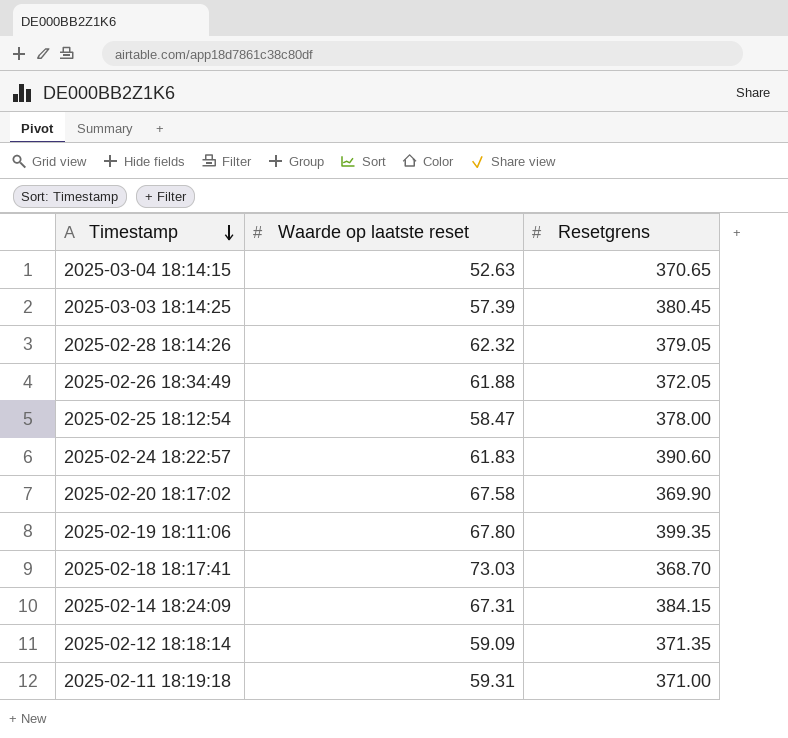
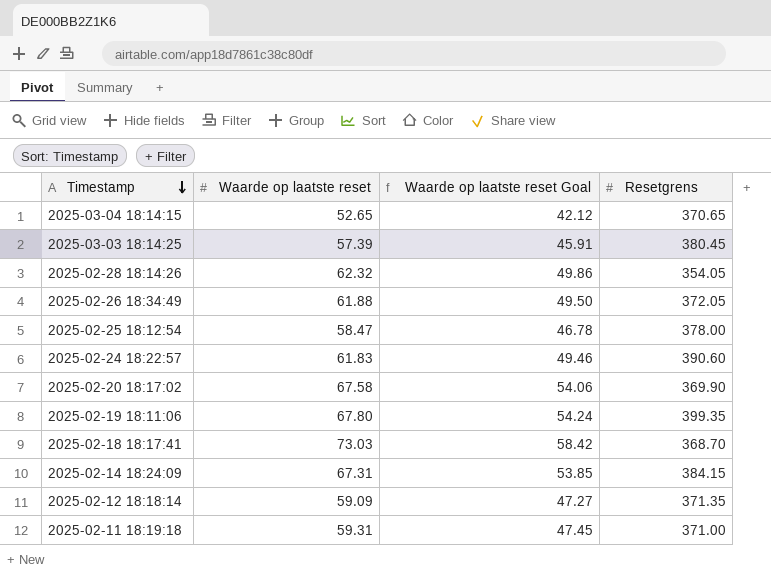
column Waarde op laatste reset Goal | formula: none -> [Waarde op laatste reset] * 0.8
2025-03-04 18:14:15 | Waarde op laatste reset: 52.63 -> 52.65
2025-02-28 18:14:26 | Resetgrens: 379.05 -> 354.05

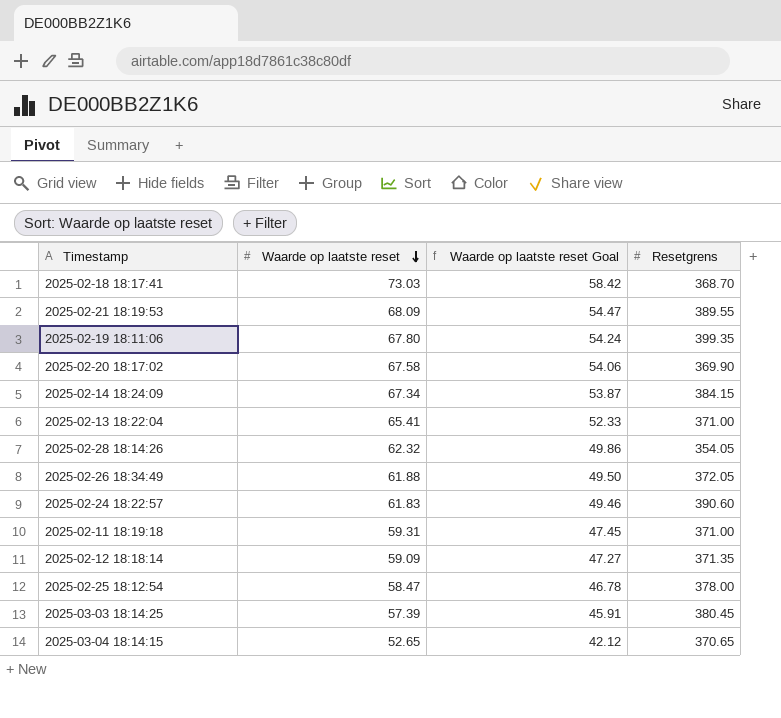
row order: Timestamp descending -> Waarde op laatste reset descending
row 2025-02-21 18:19:53: none -> 68.09 | 54.47 | 389.55
2025-02-14 18:24:09 | Waarde op laatste reset: 67.31 -> 67.34
2025-02-14 18:24:09 | Waarde op laatste reset Goal: 53.85 -> 53.87
row 2025-02-13 18:22:04: none -> 65.41 | 52.33 | 371.00

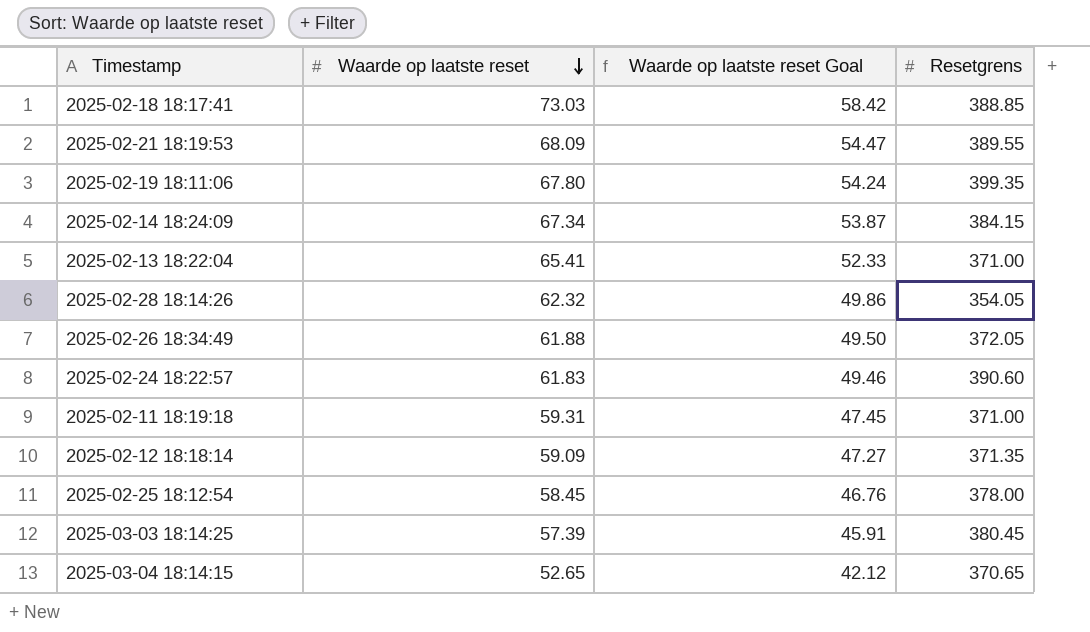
row 2025-02-20 18:17:02: 67.58 | 54.06 | 369.90 -> none
2025-02-18 18:17:41 | Resetgrens: 368.70 -> 388.85
2025-02-25 18:12:54 | Waarde op laatste reset: 58.47 -> 58.45
2025-02-25 18:12:54 | Waarde op laatste reset Goal: 46.78 -> 46.76

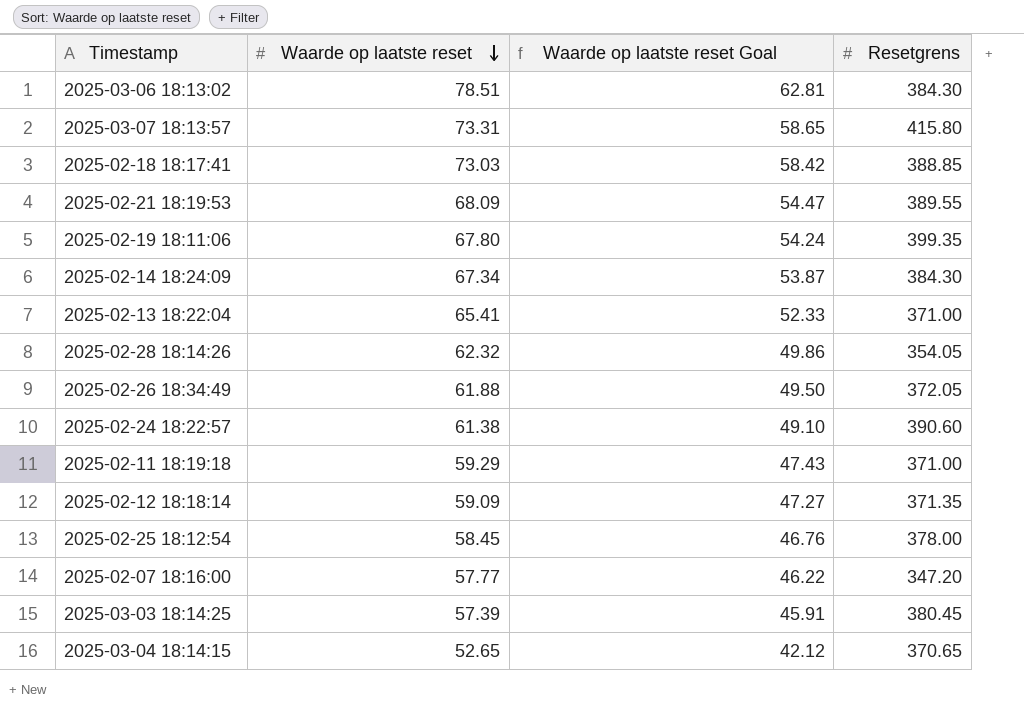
row 2025-03-06 18:13:02: none -> 78.51 | 62.81 | 384.30
row 2025-03-07 18:13:57: none -> 73.31 | 58.65 | 415.80
2025-02-14 18:24:09 | Resetgrens: 384.15 -> 384.30
2025-02-24 18:22:57 | Waarde op laatste reset: 61.83 -> 61.38
2025-02-24 18:22:57 | Waarde op laatste reset Goal: 49.46 -> 49.10
2025-02-11 18:19:18 | Waarde op laatste reset: 59.31 -> 59.29
2025-02-11 18:19:18 | Waarde op laatste reset Goal: 47.45 -> 47.43
row 2025-02-07 18:16:00: none -> 57.77 | 46.22 | 347.20

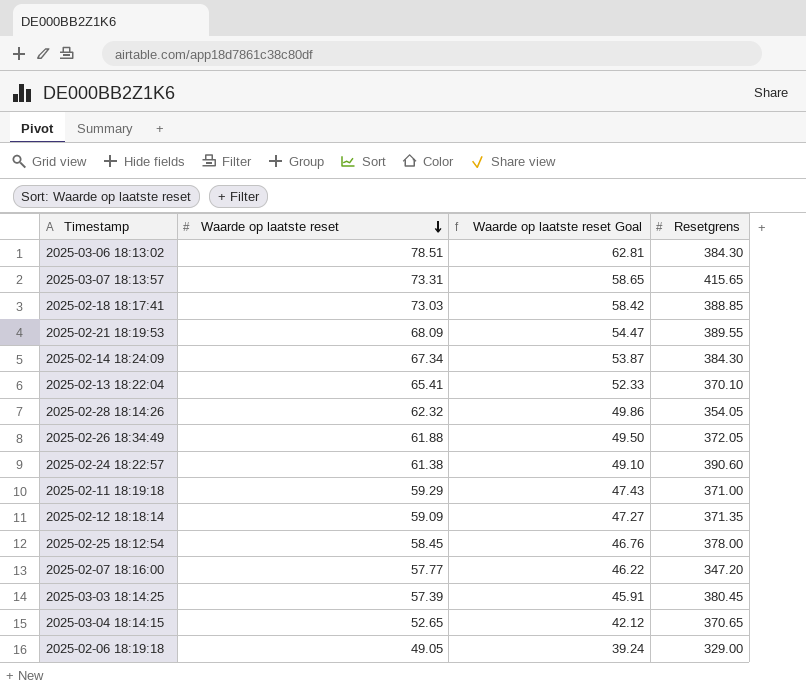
row 2025-02-19 18:11:06: 67.80 | 54.24 | 399.35 -> none
2025-03-07 18:13:57 | Resetgrens: 415.80 -> 415.65
2025-02-13 18:22:04 | Resetgrens: 371.00 -> 370.10
row 2025-02-06 18:19:18: none -> 49.05 | 39.24 | 329.00

